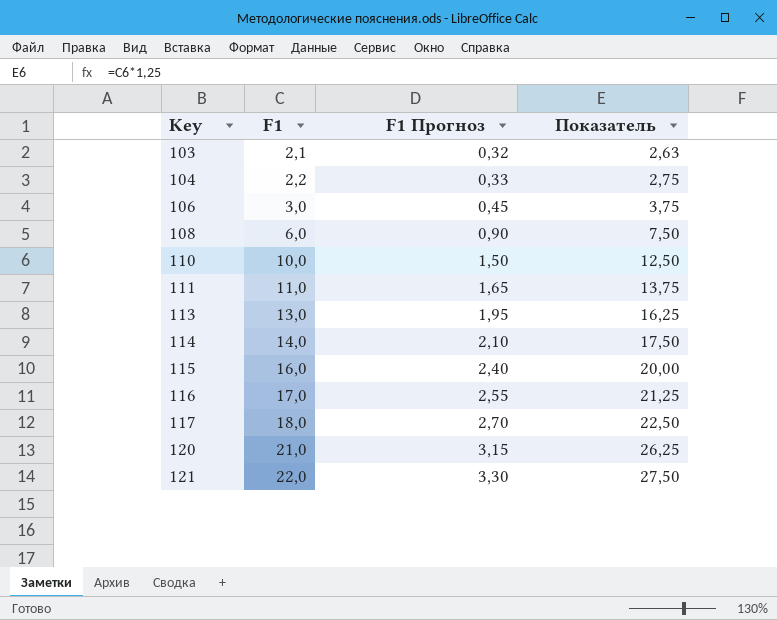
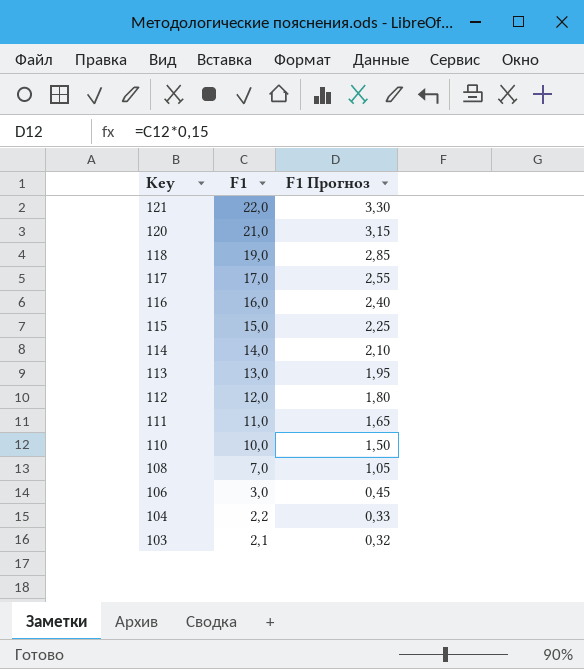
row order: Key ascending -> Key descending
column Показатель | formula: [F1] * 1,25 -> none
row 118: none -> 19,0 | 2,85
117 | F1: 18,0 -> 17,0
117 | F1 Прогноз: 2,70 -> 2,55
116 | F1: 17,0 -> 16,0
116 | F1 Прогноз: 2,55 -> 2,40
115 | F1: 16,0 -> 15,0
115 | F1 Прогноз: 2,40 -> 2,25
row 112: none -> 12,0 | 1,80
108 | F1: 6,0 -> 7,0
108 | F1 Прогноз: 0,90 -> 1,05

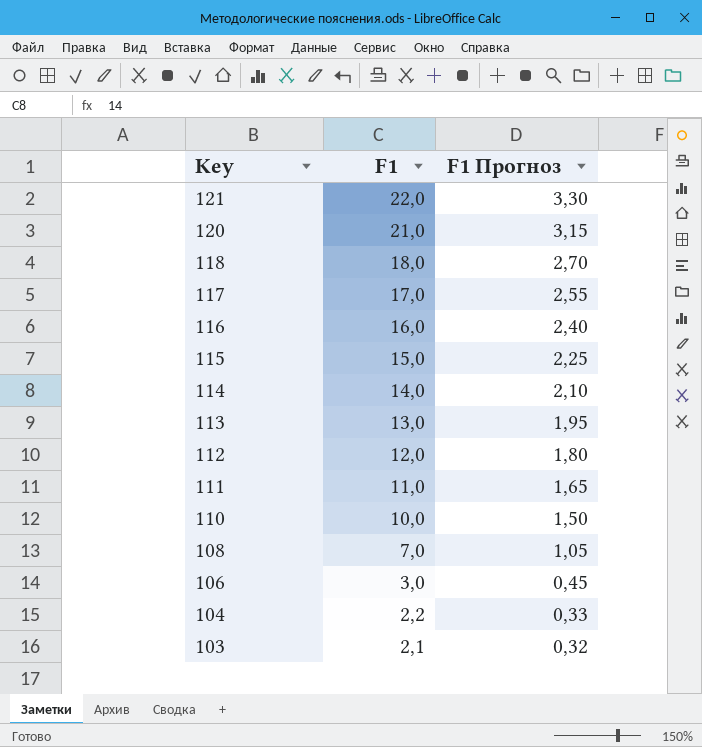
118 | F1: 19,0 -> 18,0
118 | F1 Прогноз: 2,85 -> 2,70

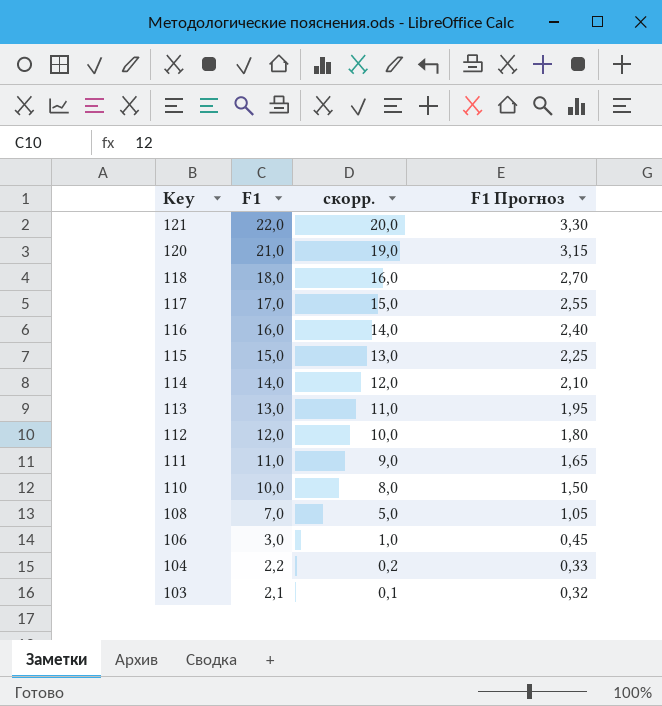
column скорр. | formula: none -> [F1] - 2

